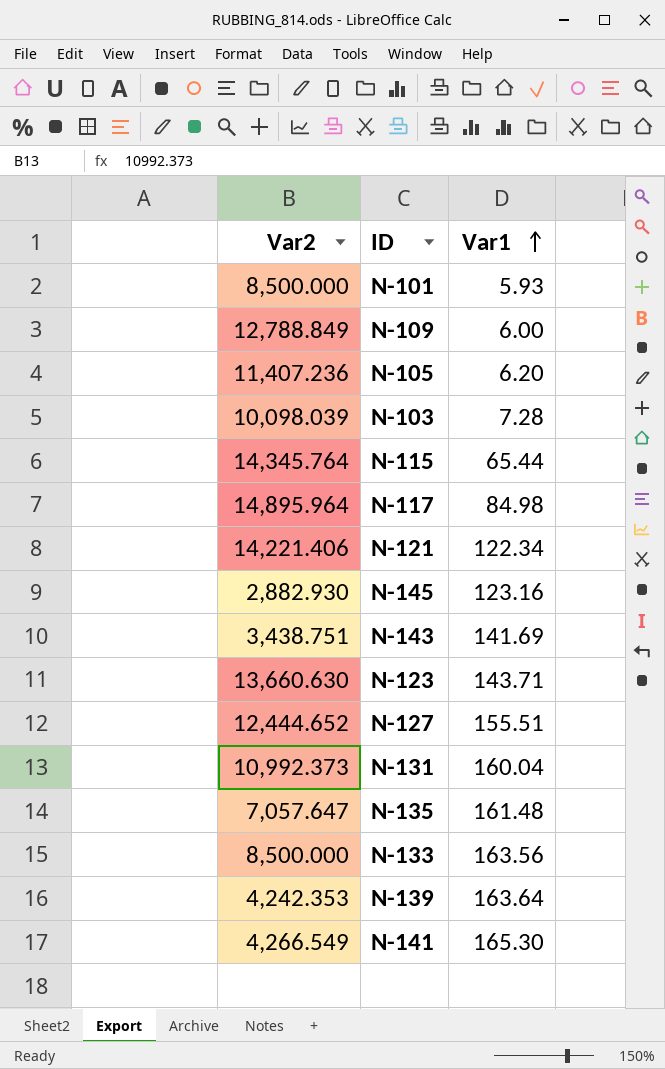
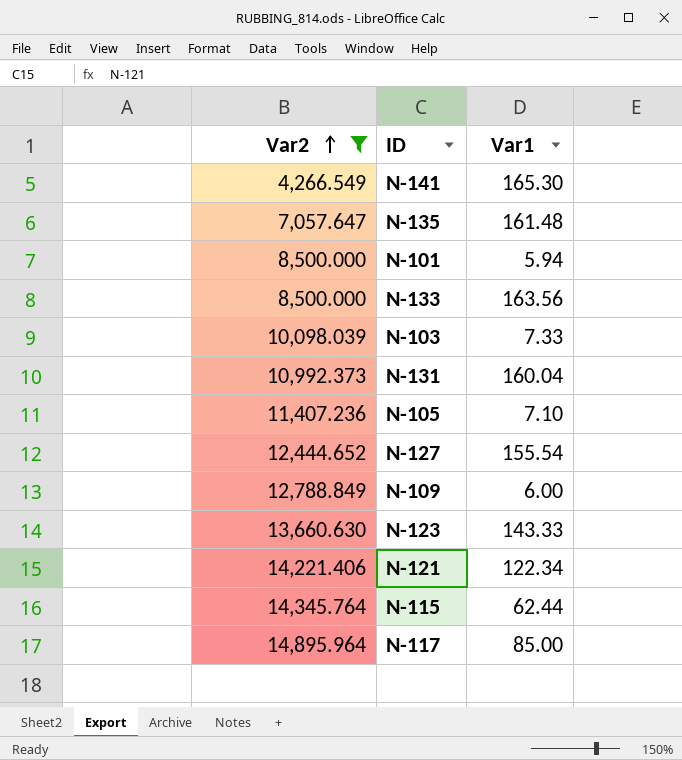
filter: none -> Var2 >= 4,266.549
row order: Var1 ascending -> Var2 ascending
N-101 | Var1: 5.93 -> 5.94
N-103 | Var1: 7.28 -> 7.33
N-105 | Var1: 6.20 -> 7.10
N-127 | Var1: 155.51 -> 155.54
N-123 | Var1: 143.71 -> 143.33
N-115 | Var1: 65.44 -> 62.44
N-117 | Var1: 84.98 -> 85.00

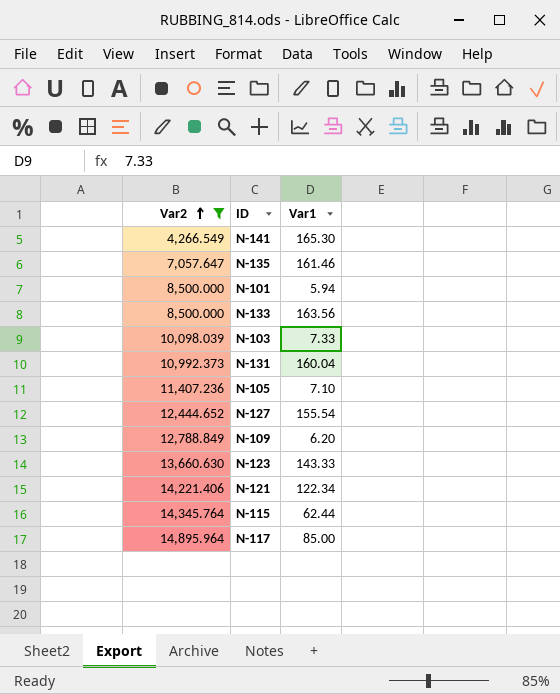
N-135 | Var1: 161.48 -> 161.46
N-109 | Var1: 6.00 -> 6.20

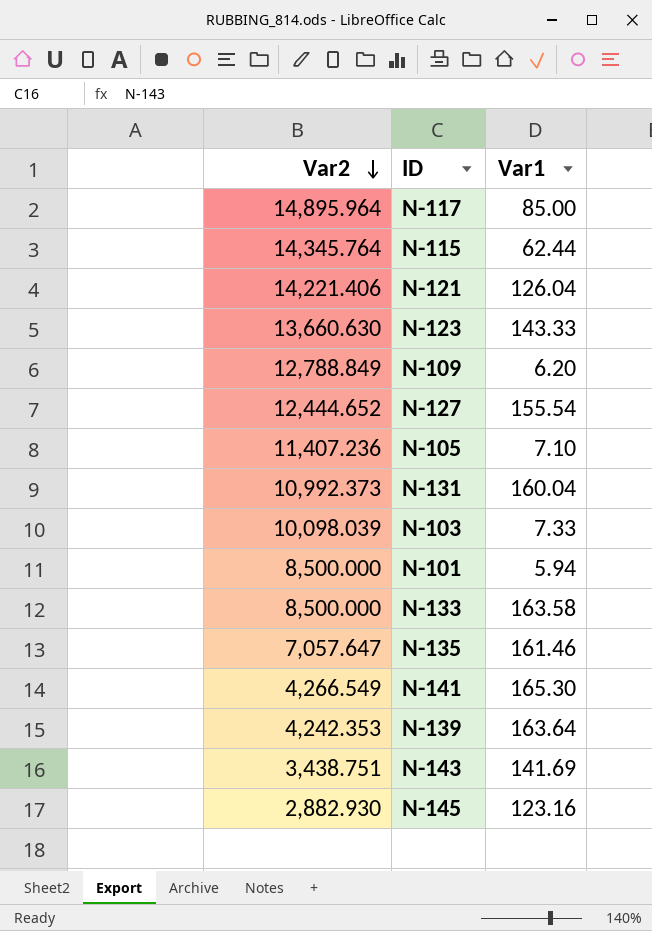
filter: Var2 >= 4,266.549 -> none
row order: Var2 ascending -> Var2 descending
N-121 | Var1: 122.34 -> 126.04
N-133 | Var1: 163.56 -> 163.58

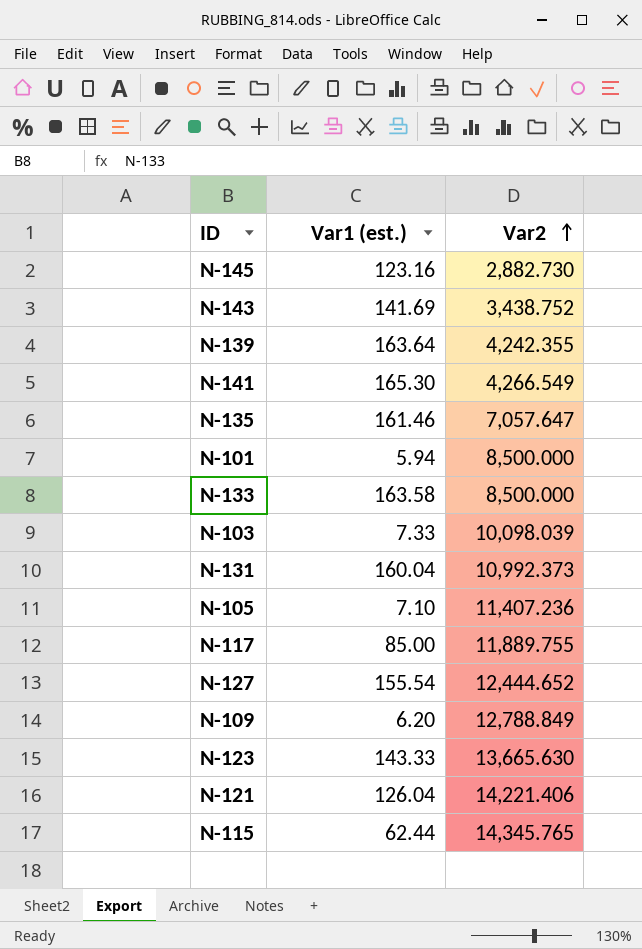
row order: Var2 descending -> Var2 ascending
column name: Var1 -> Var1 (est.)
column Var2 | position: 1 -> 3
N-145 | Var2: 2,882.930 -> 2,882.730
N-143 | Var2: 3,438.751 -> 3,438.752
N-139 | Var2: 4,242.353 -> 4,242.355
N-117 | Var2: 14,895.964 -> 11,889.755
N-123 | Var2: 13,660.630 -> 13,665.630
N-115 | Var2: 14,345.764 -> 14,345.765

